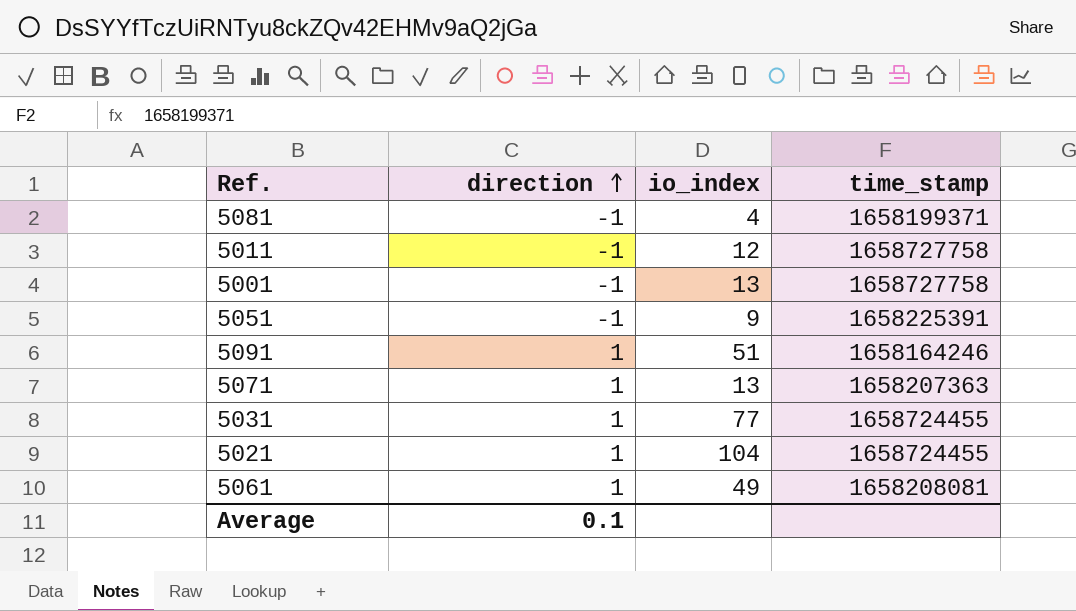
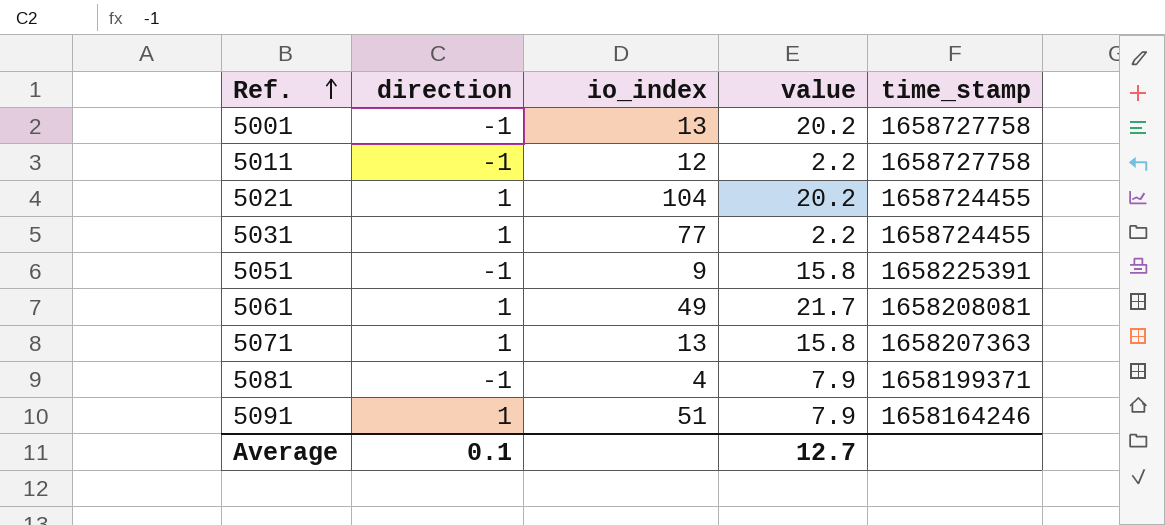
row order: direction ascending -> Ref. ascending
column value | position: none -> 4

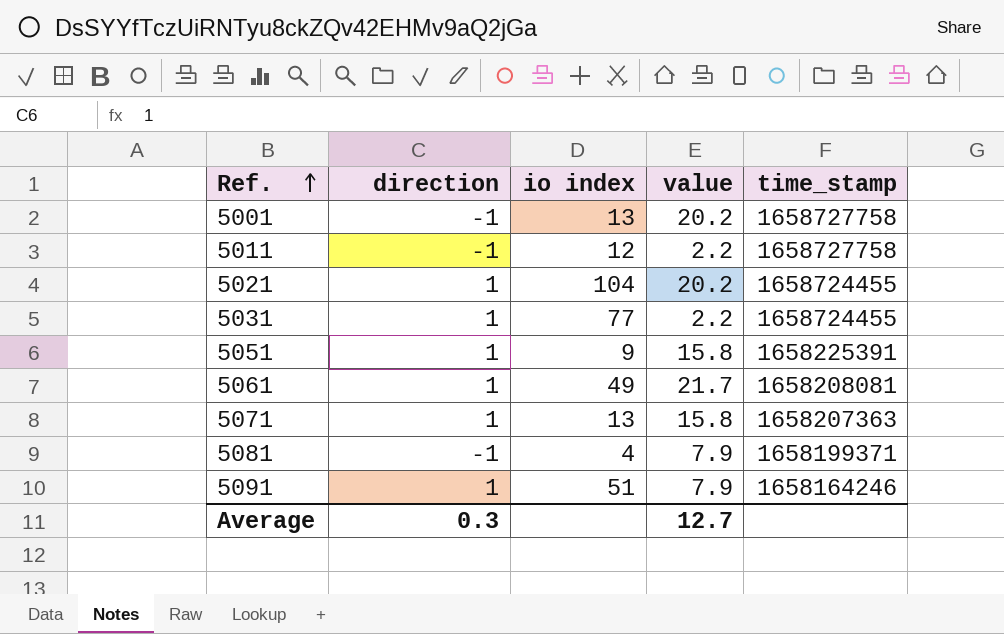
column name: io_index -> io index
5051 | direction: -1 -> 1
Average | direction: 0.1 -> 0.3

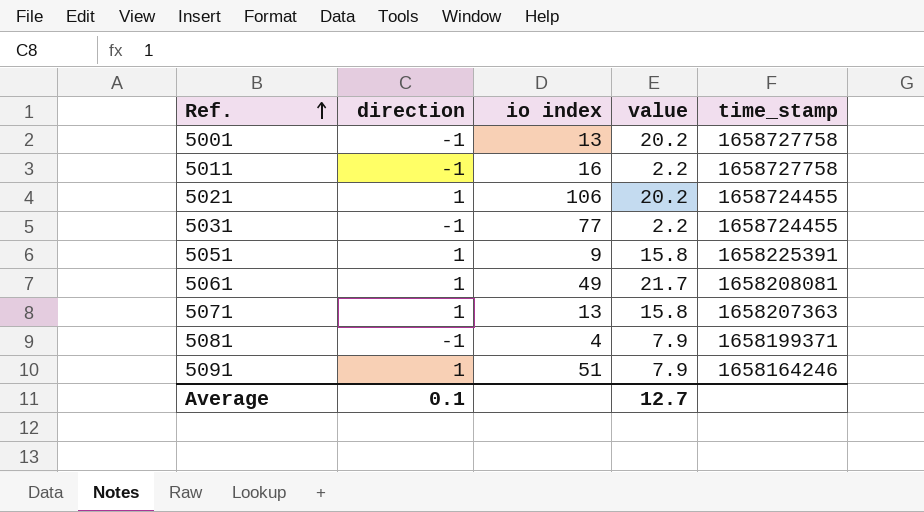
5011 | io index: 12 -> 16
5021 | io index: 104 -> 106
5031 | direction: 1 -> -1
Average | direction: 0.3 -> 0.1

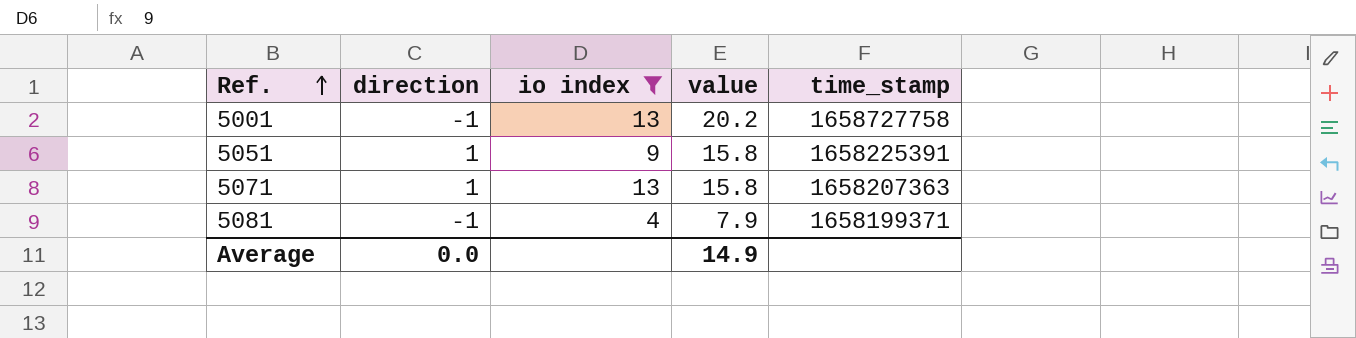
filter: none -> io index <= 13
Average | direction: 0.1 -> 0.0
Average | value: 12.7 -> 14.9

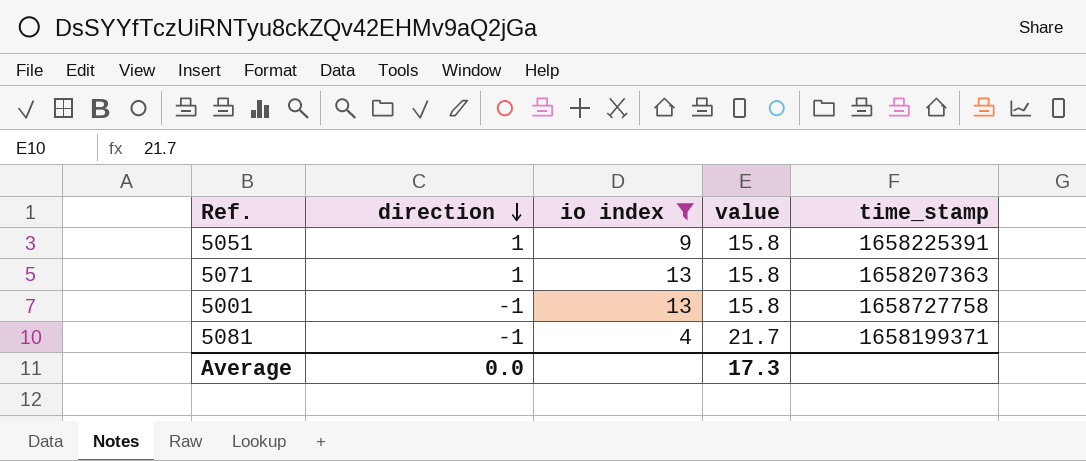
row order: Ref. ascending -> direction descending
5001 | value: 20.2 -> 15.8
5081 | value: 7.9 -> 21.7
Average | value: 14.9 -> 17.3

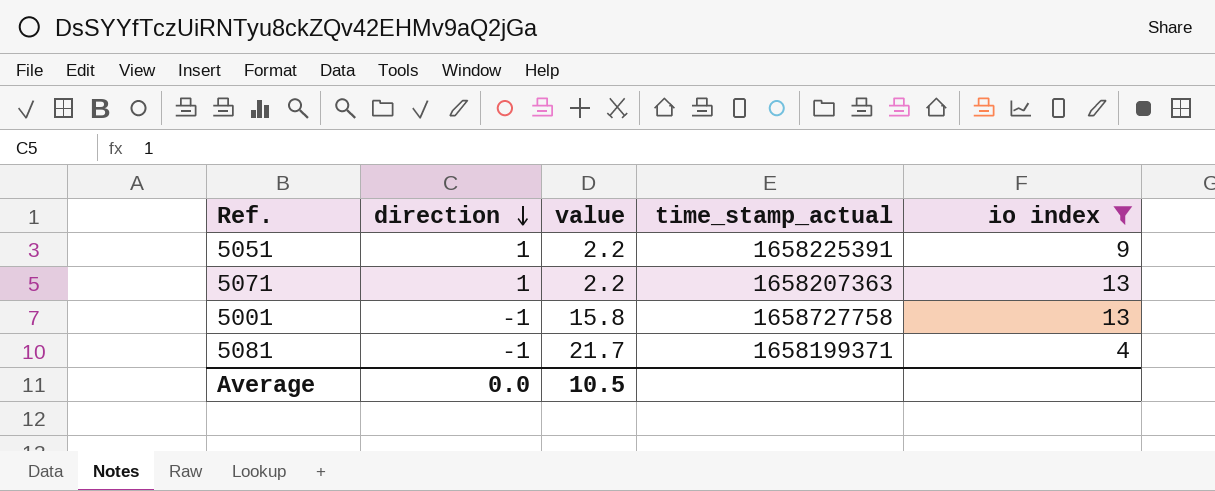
column name: time_stamp -> time_stamp_actual
column io index | position: 3 -> 5
5051 | value: 15.8 -> 2.2
5071 | value: 15.8 -> 2.2
Average | value: 17.3 -> 10.5

